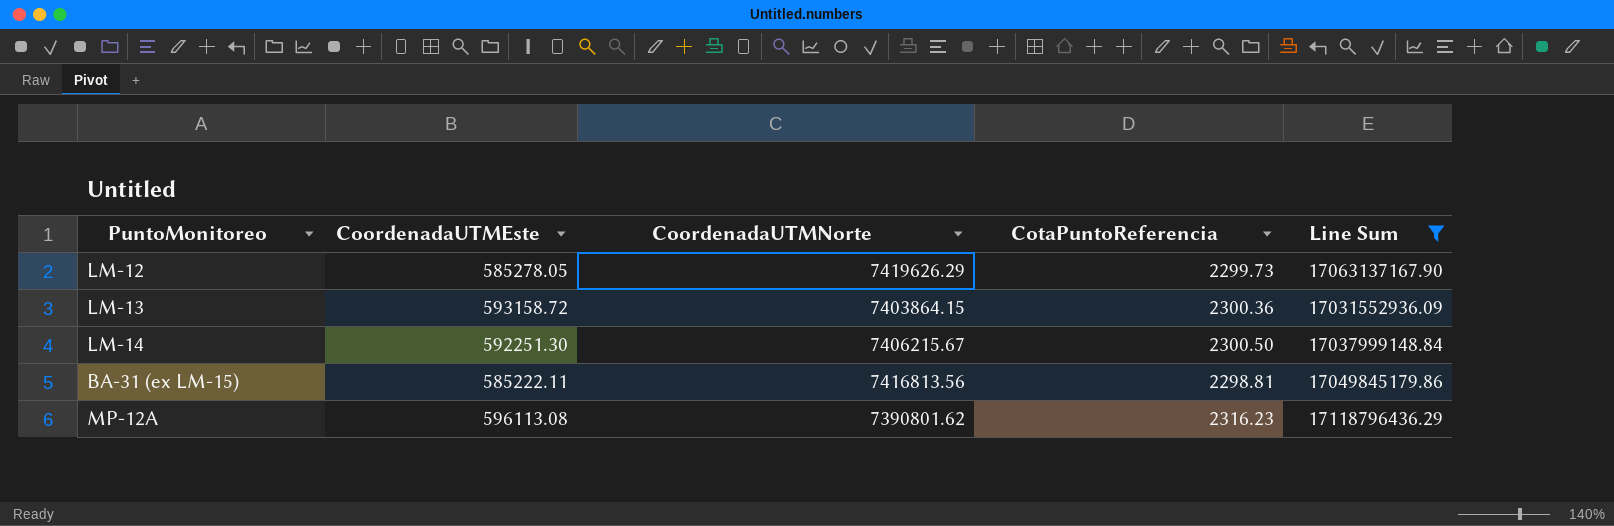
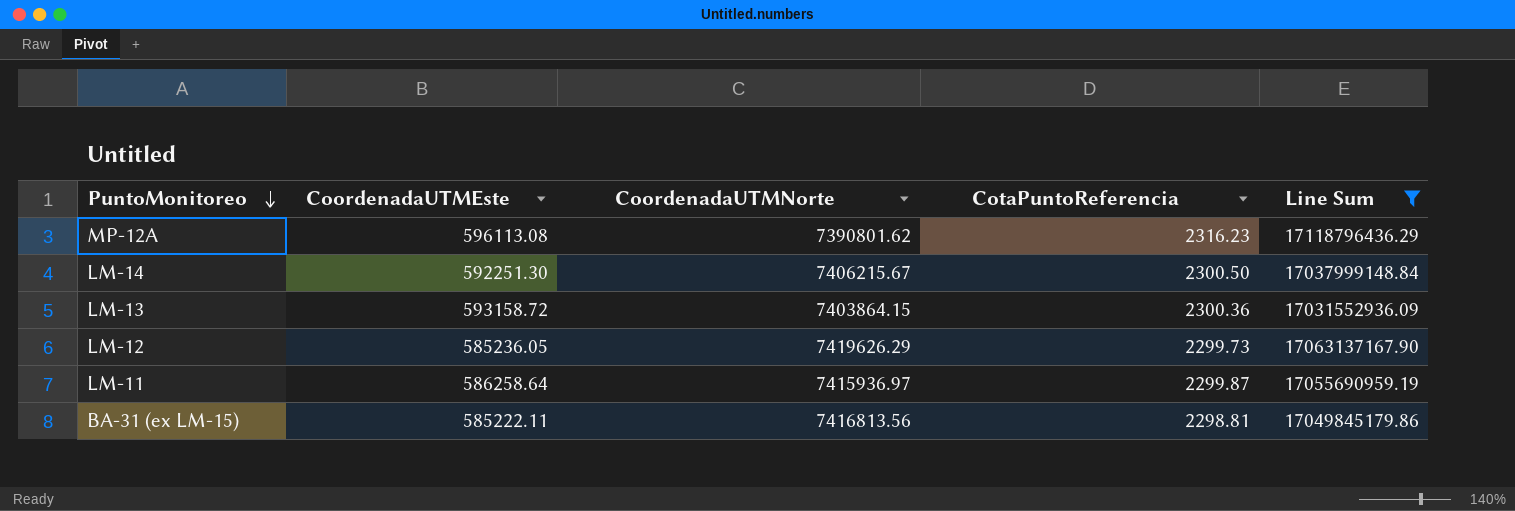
row order: none -> PuntoMonitoreo descending
LM-12 | CoordenadaUTMEste: 585278.05 -> 585236.05
row LM-11: none -> 586258.64 | 7415936.97 | 2299.87 | 17055690959.19

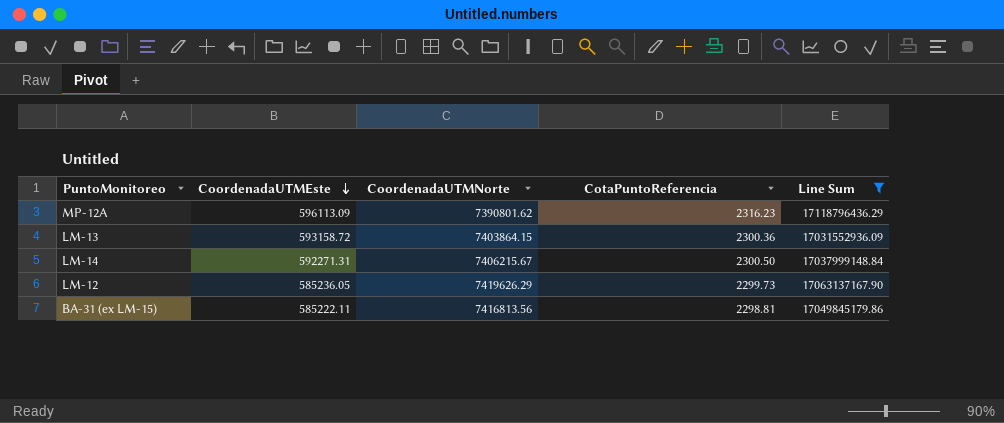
row order: PuntoMonitoreo descending -> CoordenadaUTMEste descending
row LM-11: 586258.64 | 7415936.97 | 2299.87 | 17055690959.19 -> none
MP-12A | CoordenadaUTMEste: 596113.08 -> 596113.09
LM-14 | CoordenadaUTMEste: 592251.30 -> 592271.31

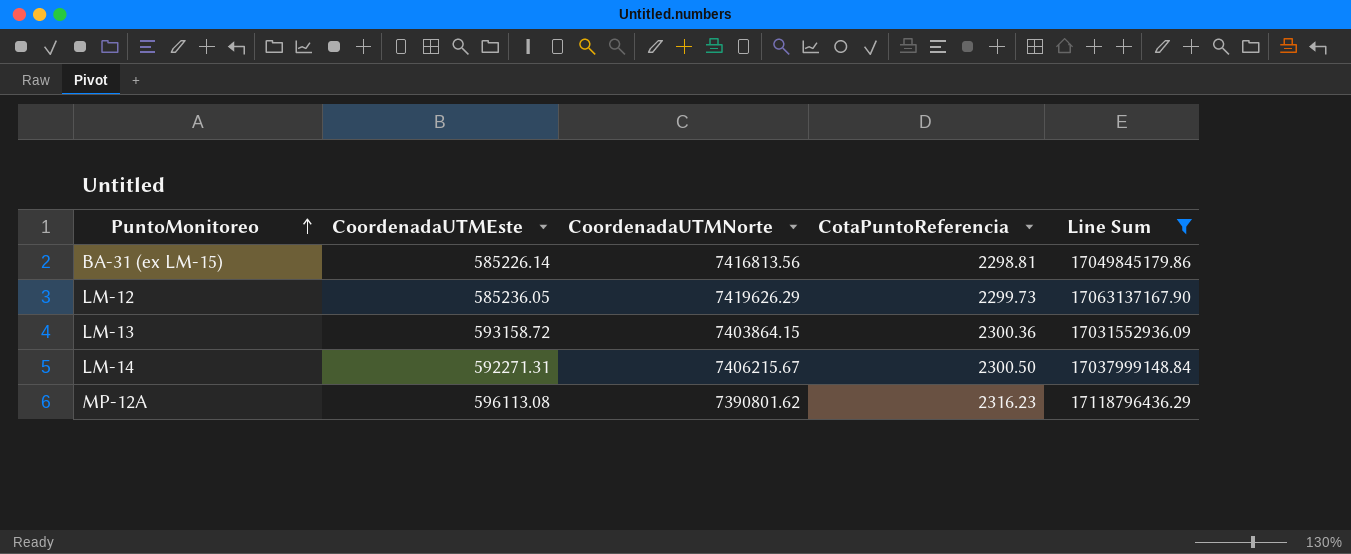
row order: CoordenadaUTMEste descending -> PuntoMonitoreo ascending
BA-31 (ex LM-15) | CoordenadaUTMEste: 585222.11 -> 585226.14
MP-12A | CoordenadaUTMEste: 596113.09 -> 596113.08

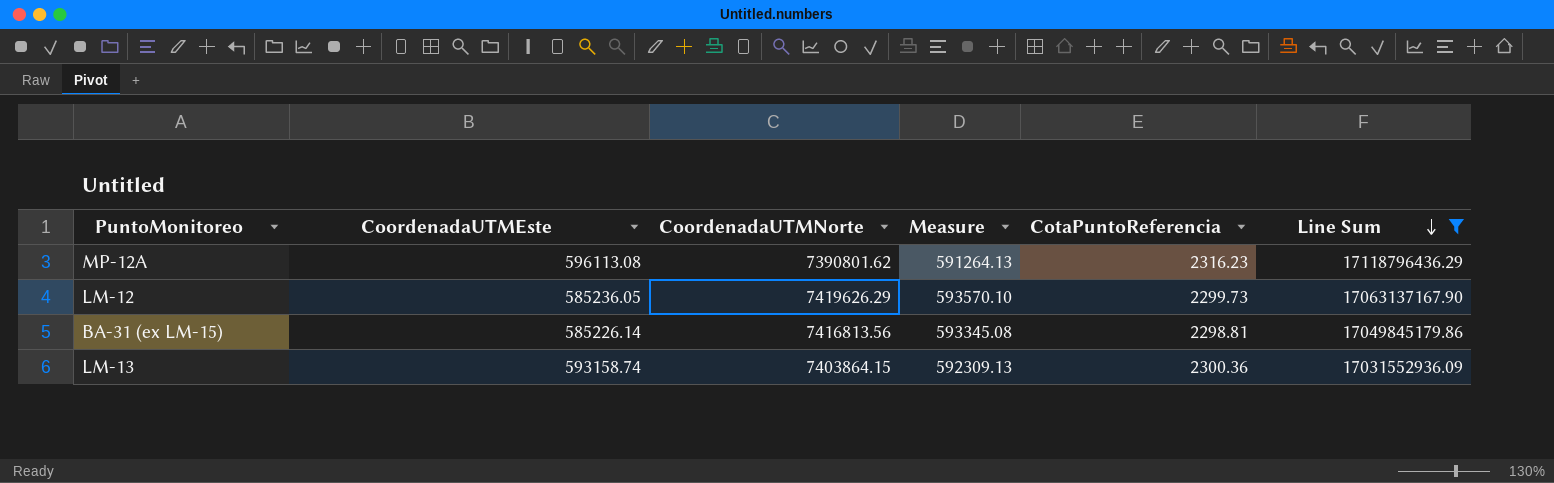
row order: PuntoMonitoreo ascending -> Line Sum descending
column Measure | formula: none -> [CoordenadaUTMNorte] * 0.08
row LM-14: 592271.31 | 7406215.67 | 2300.50 | 17037999148.84 -> none
LM-13 | CoordenadaUTMEste: 593158.72 -> 593158.74

